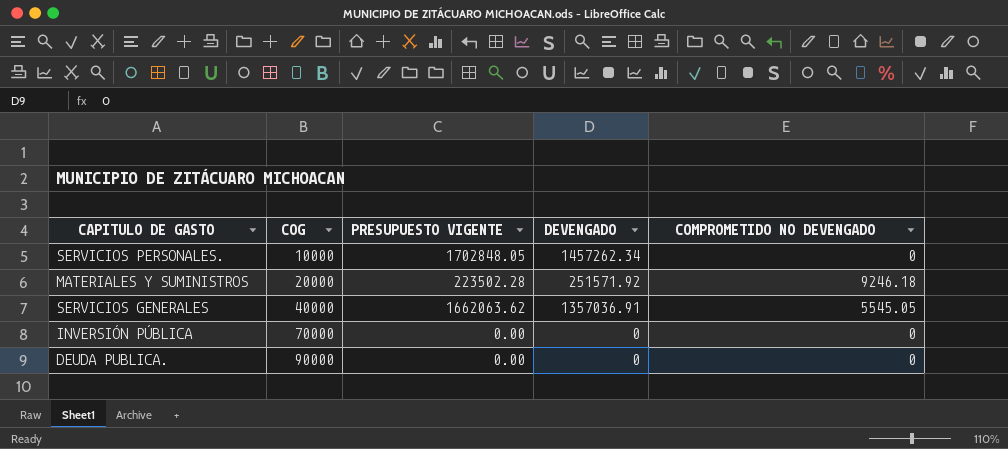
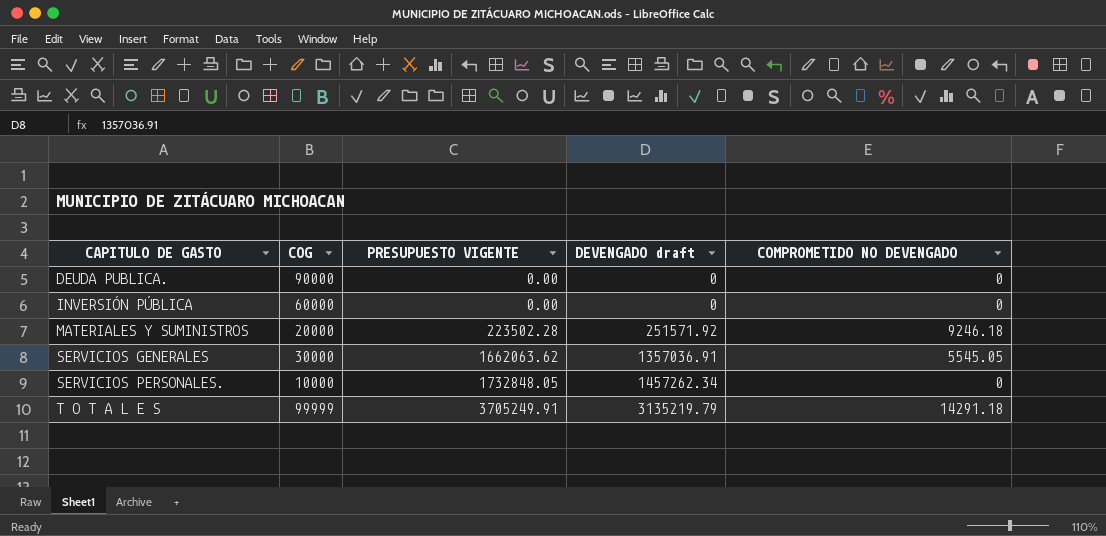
row order: COG ascending -> CAPITULO DE GASTO ascending
column name: DEVENGADO -> DEVENGADO draft
INVERSIÓN PÚBLICA | COG: 70000 -> 60000
SERVICIOS GENERALES | COG: 40000 -> 30000
SERVICIOS PERSONALES. | PRESUPUESTO VIGENTE: 1702848.05 -> 1732848.05
row T O T A L E S: none -> 99999 | 3705249.91 | 3135219.79 | 14291.18

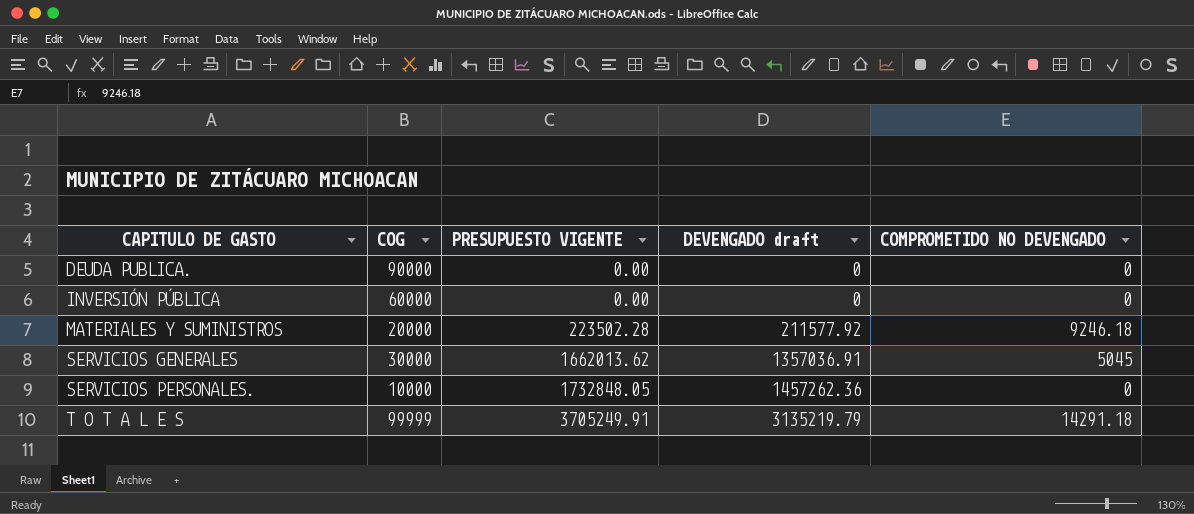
MATERIALES Y SUMINISTROS | DEVENGADO draft: 251571.92 -> 211577.92
SERVICIOS GENERALES | PRESUPUESTO VIGENTE: 1662063.62 -> 1662013.62
SERVICIOS GENERALES | COMPROMETIDO NO DEVENGADO: 5545.05 -> 5045
SERVICIOS PERSONALES. | DEVENGADO draft: 1457262.34 -> 1457262.36

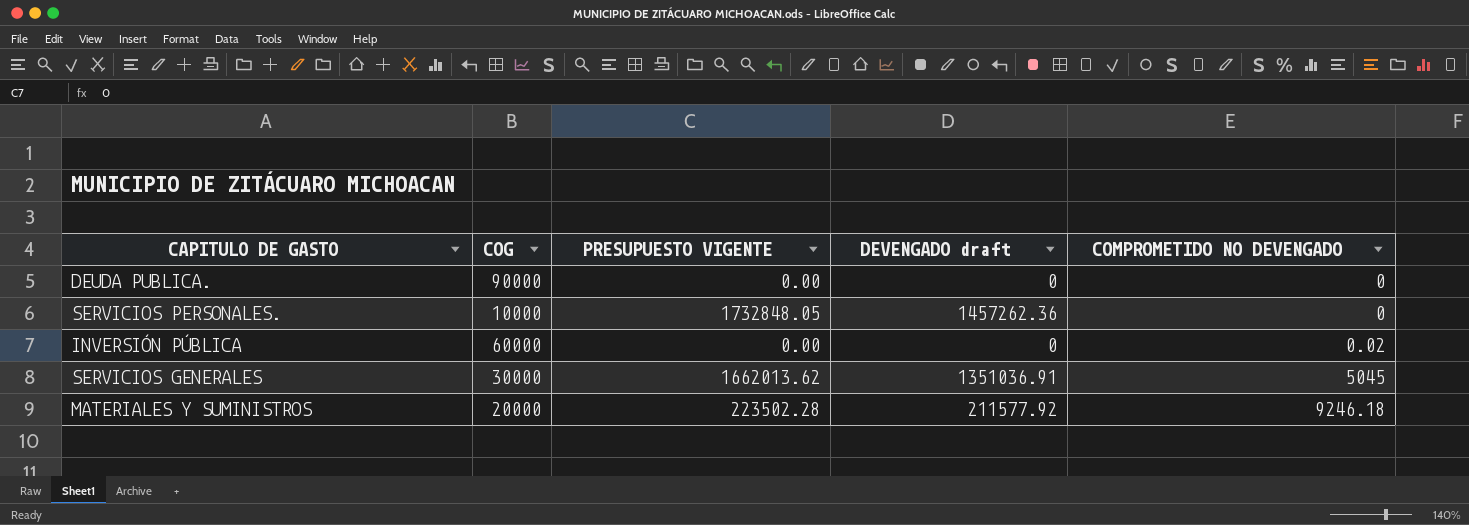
row order: CAPITULO DE GASTO ascending -> COMPROMETIDO NO DEVENGADO ascending
row T O T A L E S: 99999 | 3705249.91 | 3135219.79 | 14291.18 -> none
INVERSIÓN PÚBLICA | COMPROMETIDO NO DEVENGADO: 0 -> 0.02
SERVICIOS GENERALES | DEVENGADO draft: 1357036.91 -> 1351036.91

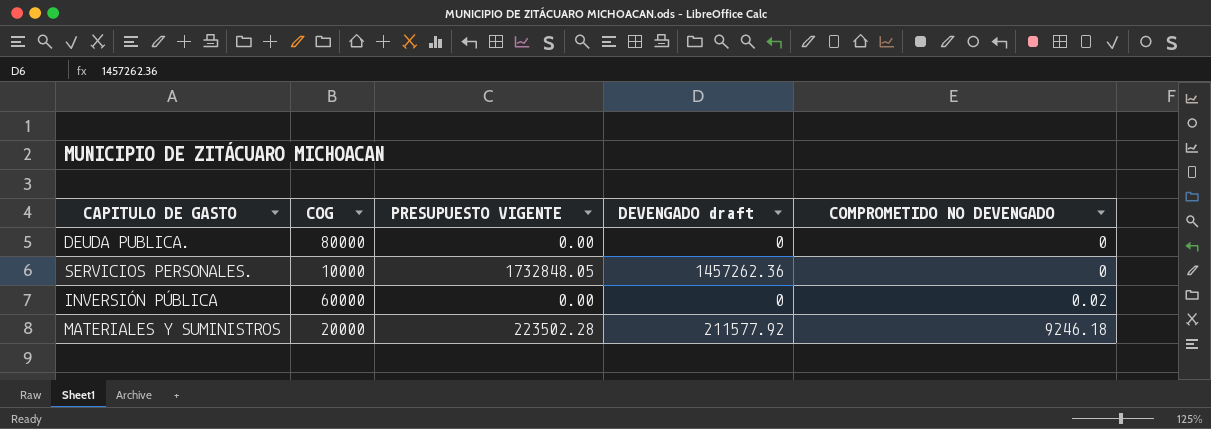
row SERVICIOS GENERALES: 30000 | 1662013.62 | 1351036.91 | 5045 -> none
DEUDA PUBLICA. | COG: 90000 -> 80000

